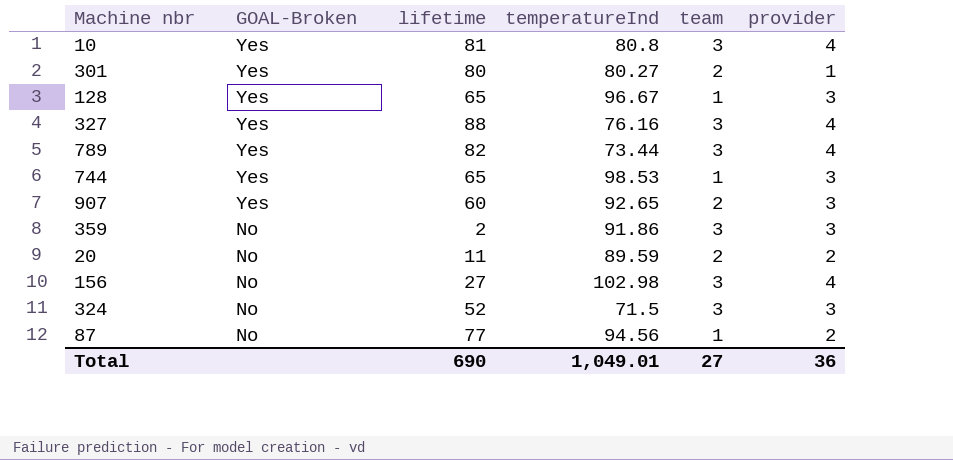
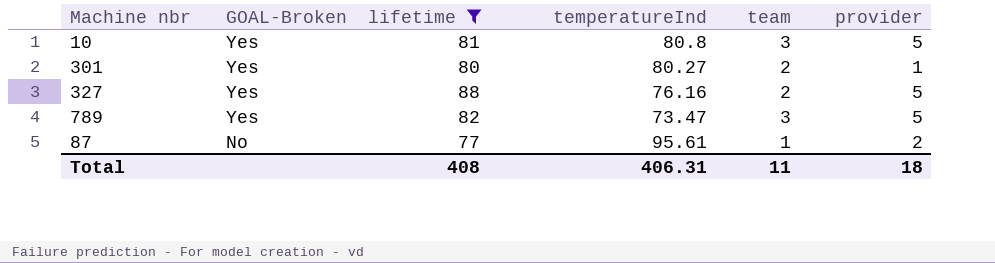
filter: none -> lifetime >= 77
10 | provider: 4 -> 5
327 | team: 3 -> 2
327 | provider: 4 -> 5
789 | temperatureInd: 73.44 -> 73.47
789 | provider: 4 -> 5
87 | temperatureInd: 94.56 -> 95.61
Total | lifetime: 690 -> 408
Total | temperatureInd: 1,049.01 -> 406.31
Total | team: 27 -> 11
Total | provider: 36 -> 18

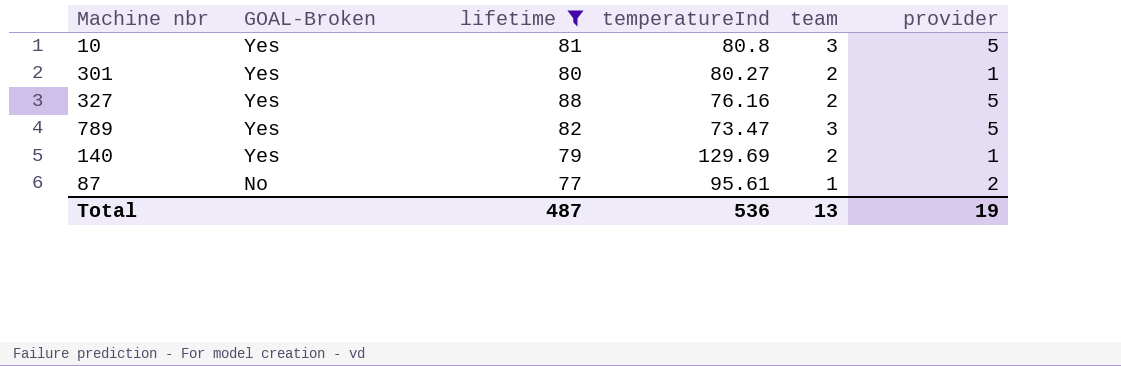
row 140: none -> Yes | 79 | 129.69 | 2 | 1
Total | lifetime: 408 -> 487
Total | temperatureInd: 406.31 -> 536
Total | team: 11 -> 13
Total | provider: 18 -> 19

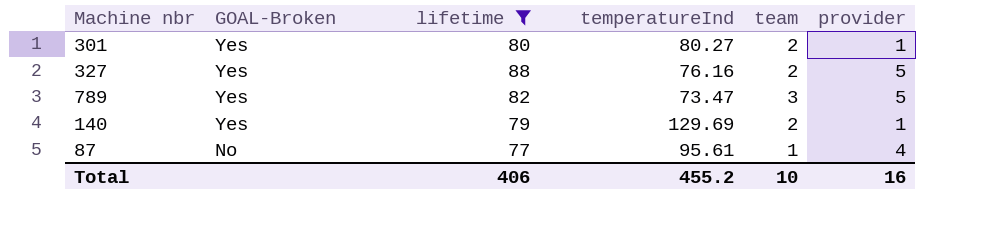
row 10: Yes | 81 | 80.8 | 3 | 5 -> none
87 | provider: 2 -> 4
Total | lifetime: 487 -> 406
Total | temperatureInd: 536 -> 455.2
Total | team: 13 -> 10
Total | provider: 19 -> 16

